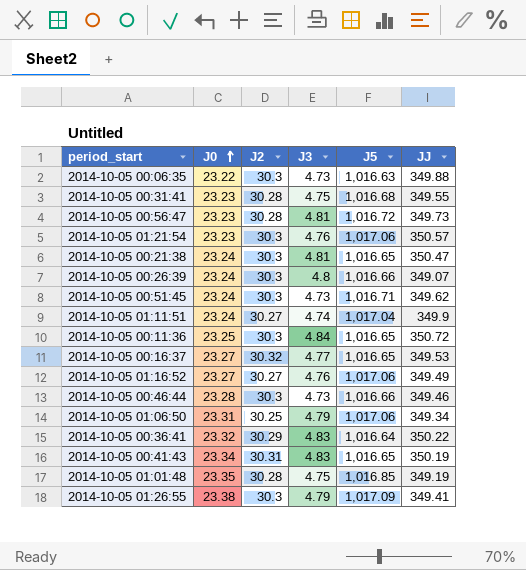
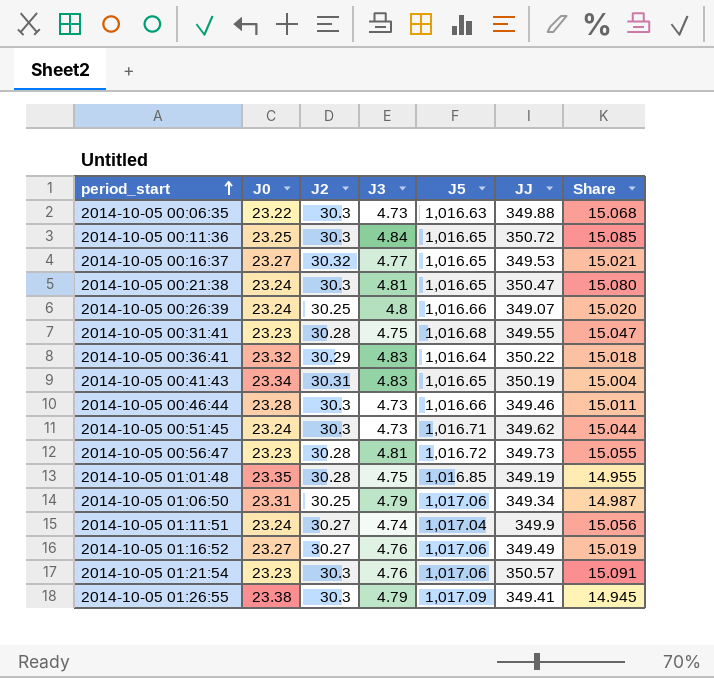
row order: J0 ascending -> period_start ascending
column Share | formula: none -> [JJ] / [J0]
2014-10-05 00:26:39 | J2: 30.3 -> 30.25

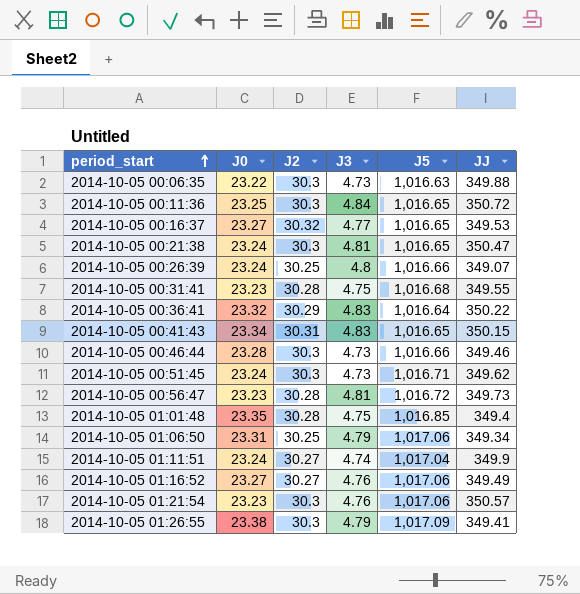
column Share | formula: [JJ] / [J0] -> none
2014-10-05 00:41:43 | JJ: 350.19 -> 350.15
2014-10-05 01:01:48 | JJ: 349.19 -> 349.4

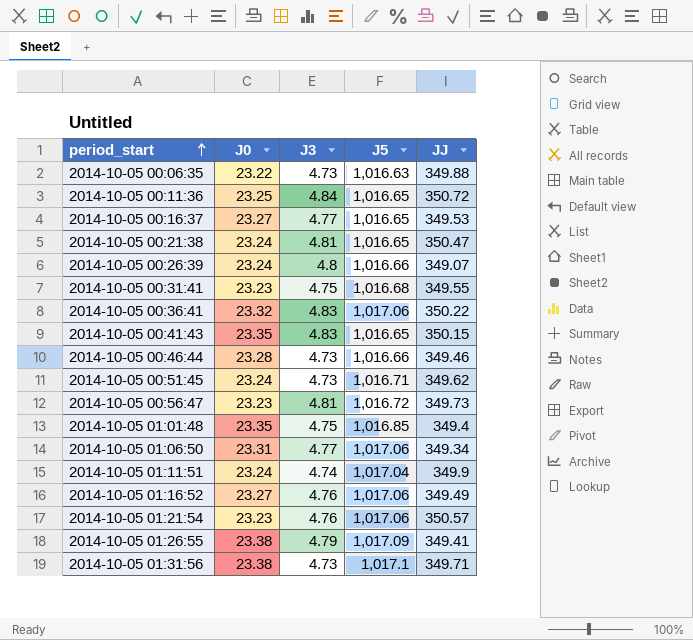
column J2 | position: 3 -> none
2014-10-05 00:36:41 | J5: 1,016.64 -> 1,017.06
2014-10-05 00:41:43 | J0: 23.34 -> 23.35
2014-10-05 01:06:50 | J3: 4.79 -> 4.77
row 2014-10-05 01:31:56: none -> 23.38 | 4.73 | 1,017.1 | 349.71

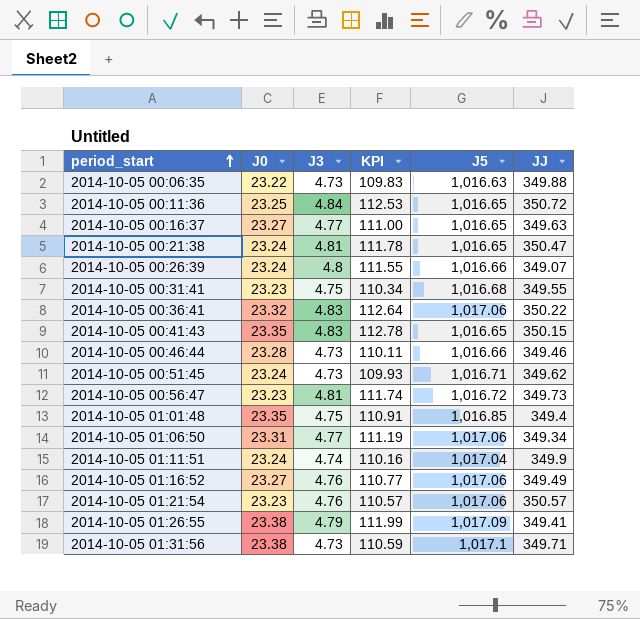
column KPI | formula: none -> [J0] * [J3]
2014-10-05 00:16:37 | JJ: 349.53 -> 349.63

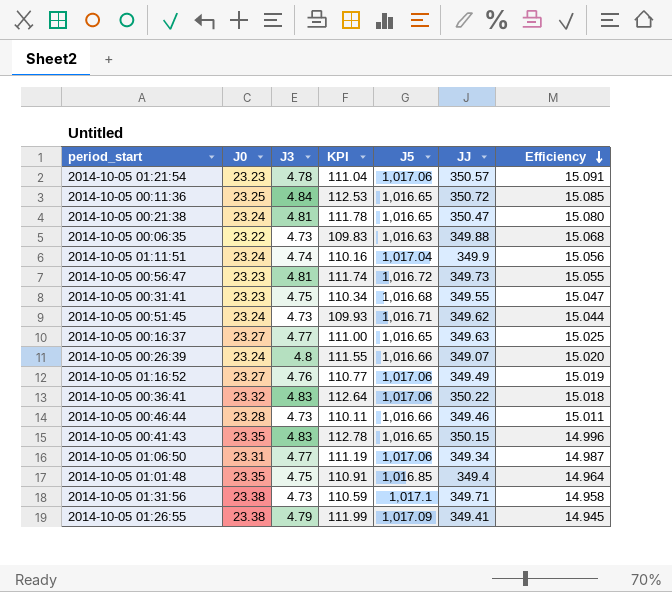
row order: period_start ascending -> Efficiency descending
column Efficiency | formula: none -> [JJ] / [J0]
2014-10-05 01:21:54 | J3: 4.76 -> 4.78
2014-10-05 01:21:54 | KPI: 110.57 -> 111.04

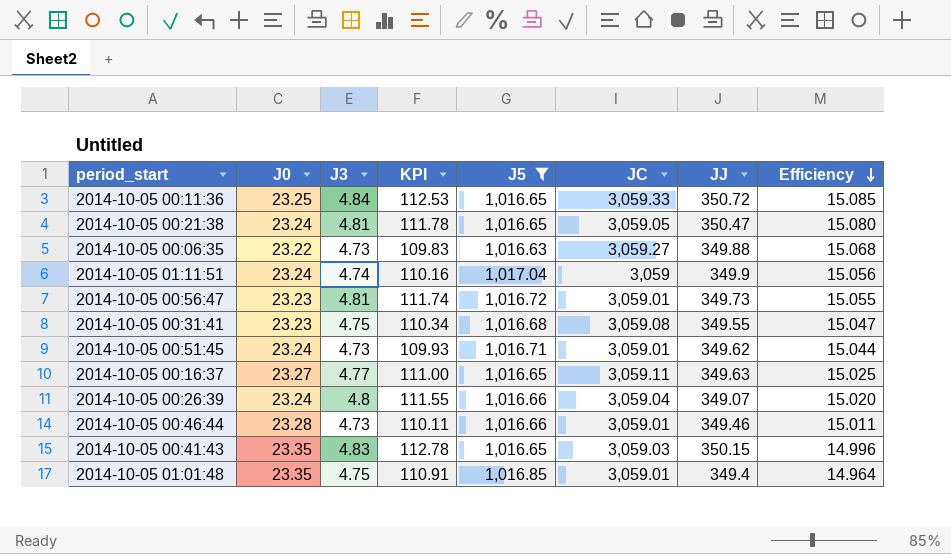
filter: none -> J5 <= 1,017.04
column JC | position: none -> 6

